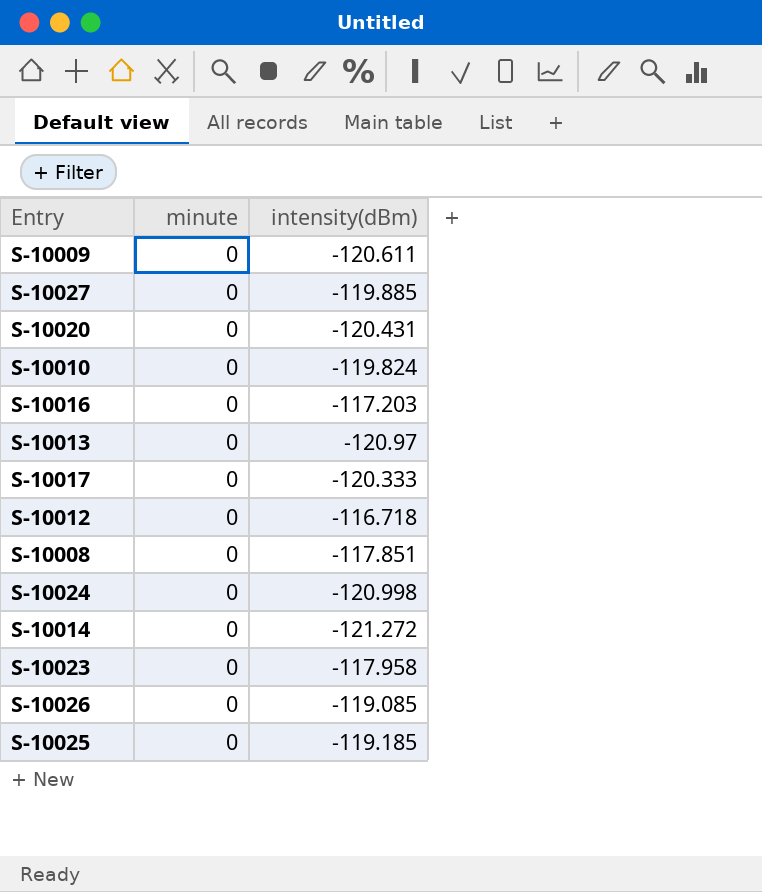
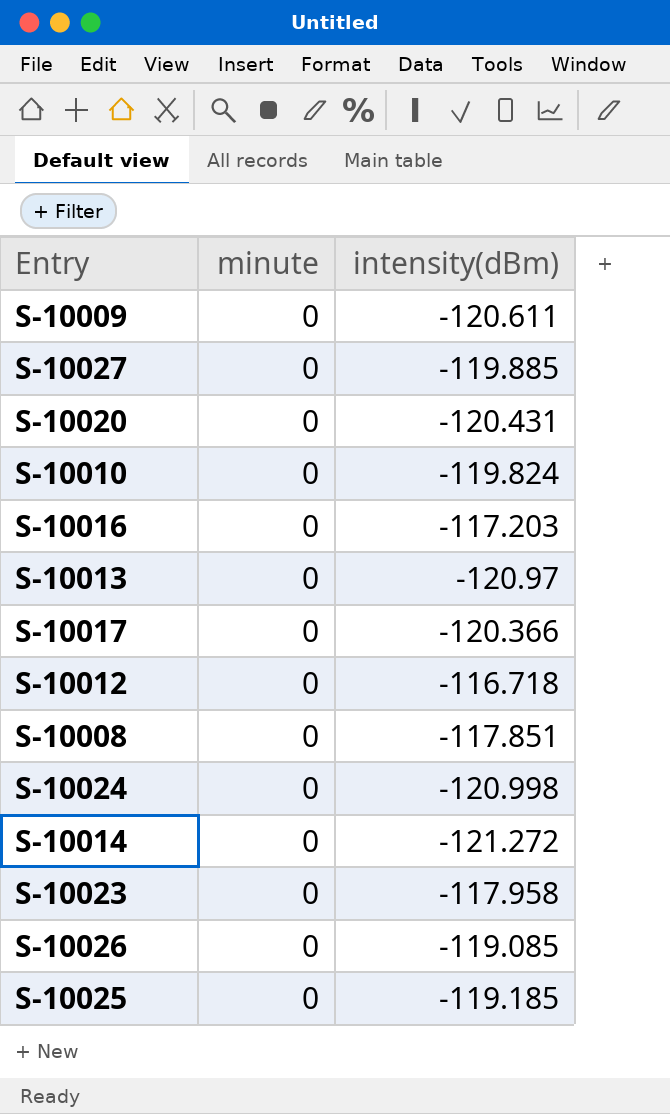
S-10017 | intensity(dBm): -120.333 -> -120.366

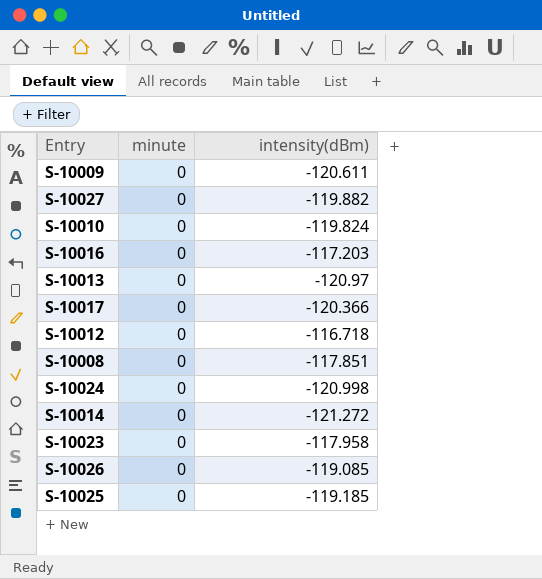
row S-10020: 0 | -120.431 -> none
S-10027 | intensity(dBm): -119.885 -> -119.882

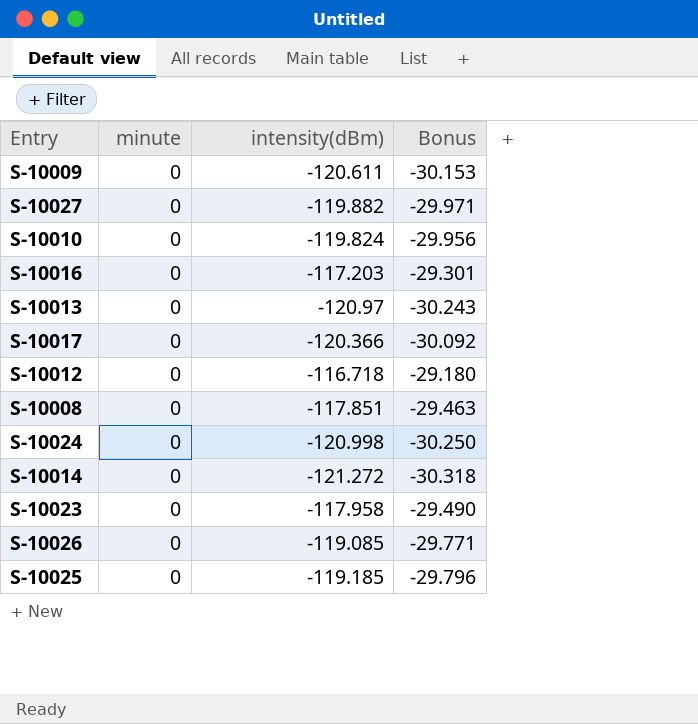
column Bonus | formula: none -> [intensity(dBm)] * 0.25

